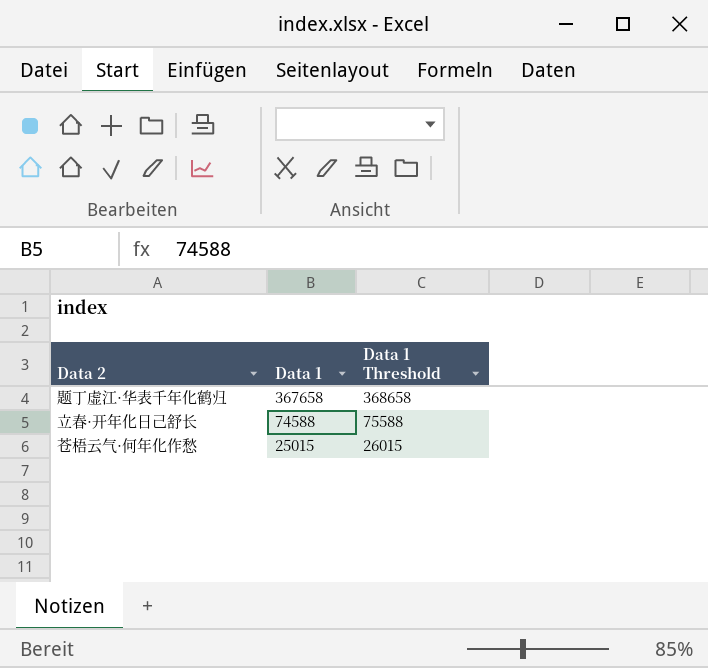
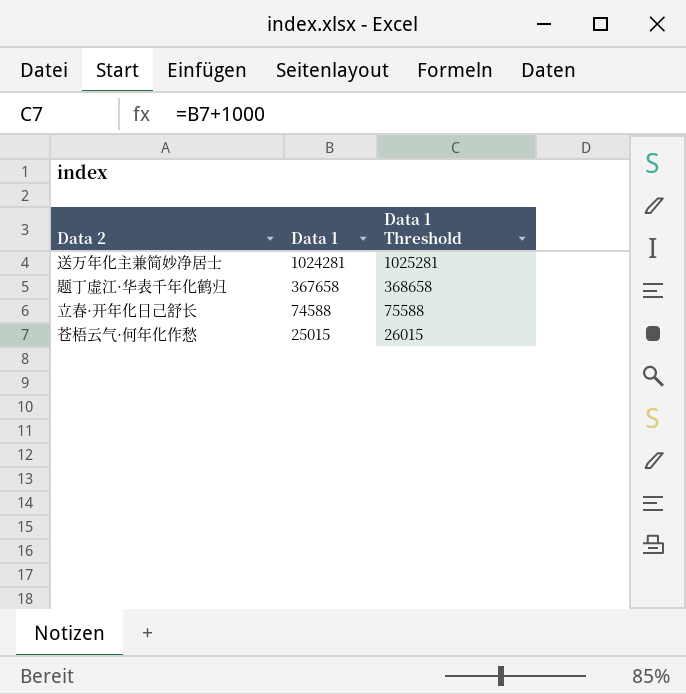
row 送万年化主兼简妙净居士: none -> 1024281 | 1025281

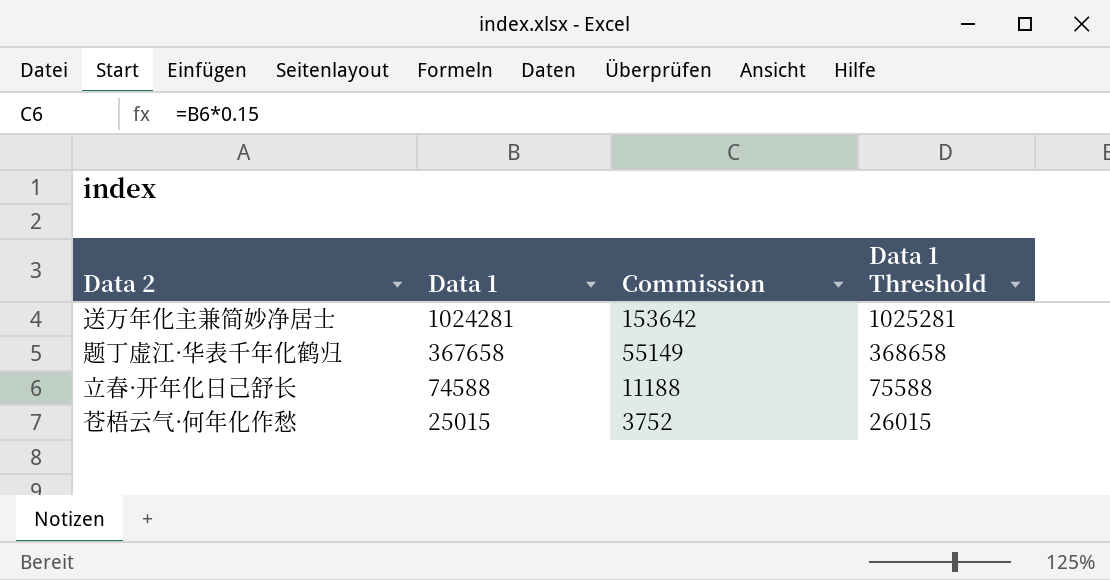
column Commission | formula: none -> [Data 1] * 0.15

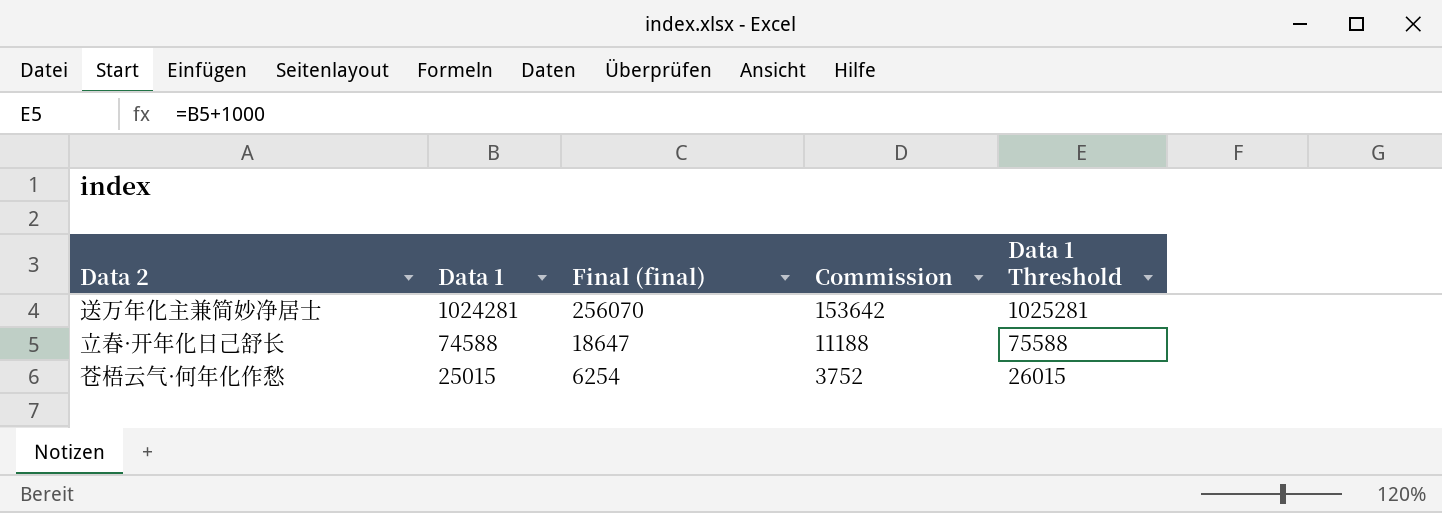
column Final (final) | formula: none -> [Data 1] * 0.25
row 题丁虚江·华表千年化鹤归: 367658 | 55149 | 368658 -> none

